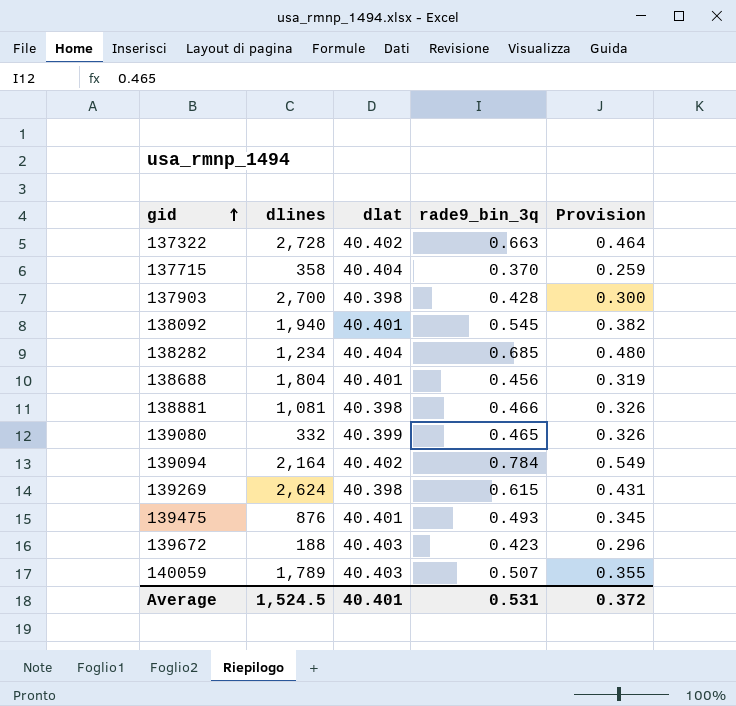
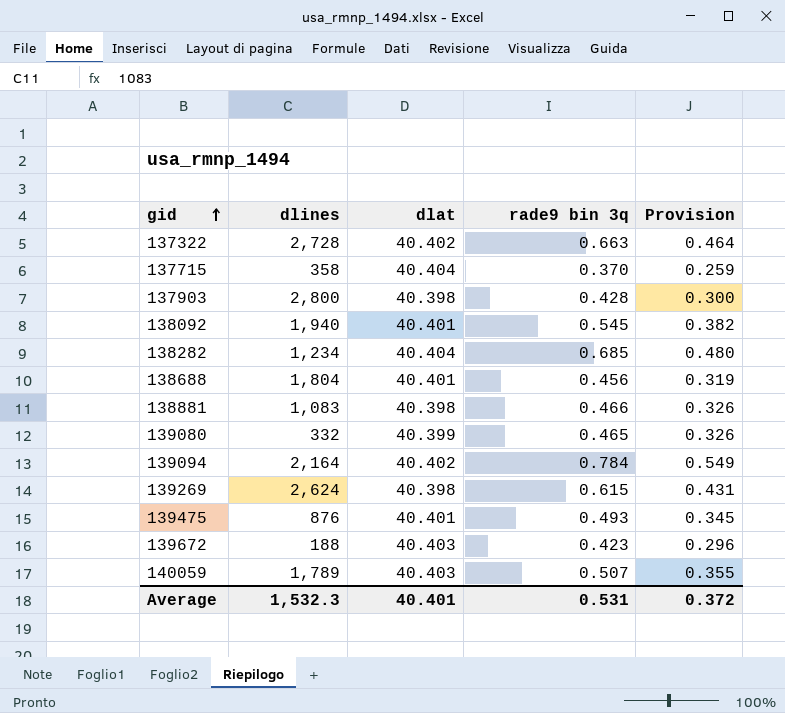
column name: rade9_bin_3q -> rade9 bin 3q
137903 | dlines: 2,700 -> 2,800
138881 | dlines: 1,081 -> 1,083
Average | dlines: 1,524.5 -> 1,532.3

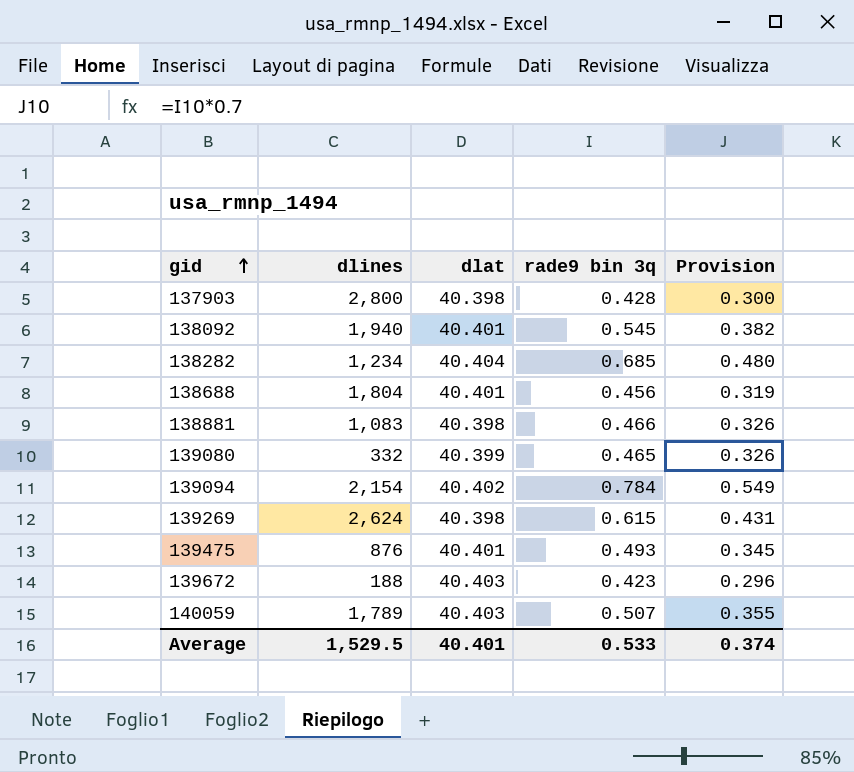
row 137322: 2,728 | 40.402 | 0.663 | 0.464 -> none
row 137715: 358 | 40.404 | 0.370 | 0.259 -> none
139094 | dlines: 2,164 -> 2,154
Average | dlines: 1,532.3 -> 1,529.5
Average | rade9 bin 3q: 0.531 -> 0.533
Average | Provision: 0.372 -> 0.374

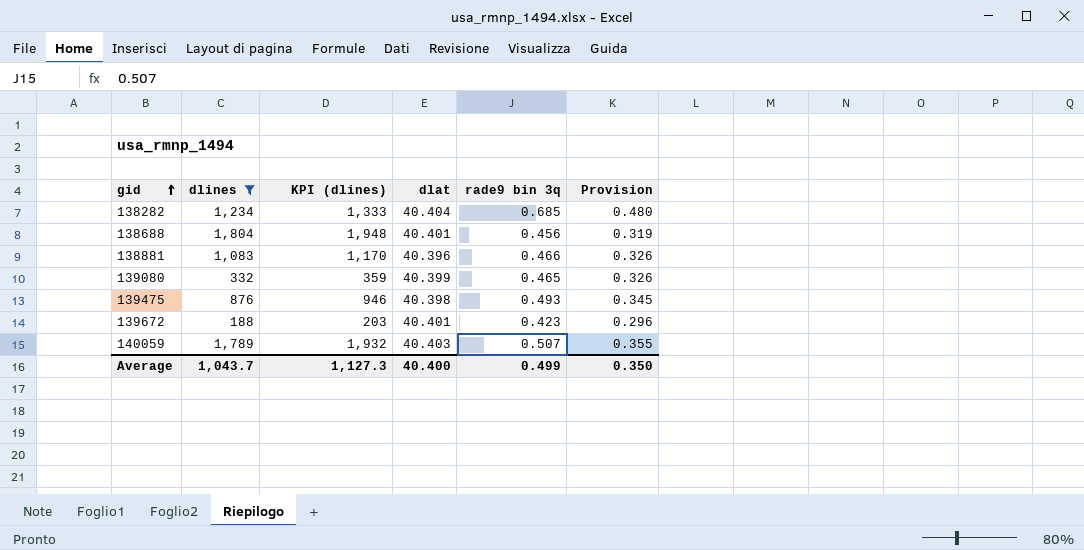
filter: none -> dlines <= 1,804
column KPI (dlines) | formula: none -> [dlines] * 1.08
138881 | dlat: 40.398 -> 40.396
139475 | dlat: 40.401 -> 40.398
139672 | dlat: 40.403 -> 40.401
Average | dlines: 1,529.5 -> 1,043.7
Average | dlat: 40.401 -> 40.400
Average | rade9 bin 3q: 0.533 -> 0.499
Average | Provision: 0.374 -> 0.350

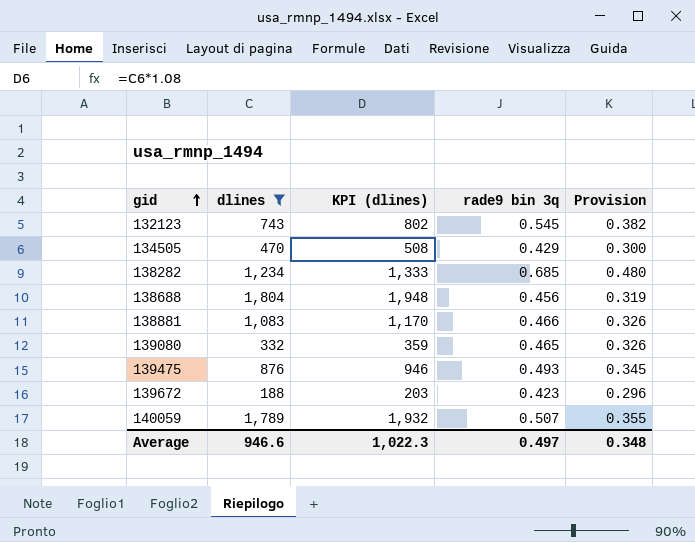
column dlat | position: 4 -> none
row 132123: none -> 743 | 802 | 0.545 | 0.382
row 134505: none -> 470 | 508 | 0.429 | 0.300
Average | dlines: 1,043.7 -> 946.6
Average | KPI (dlines): 1,127.3 -> 1,022.3
Average | rade9 bin 3q: 0.499 -> 0.497
Average | Provision: 0.350 -> 0.348

